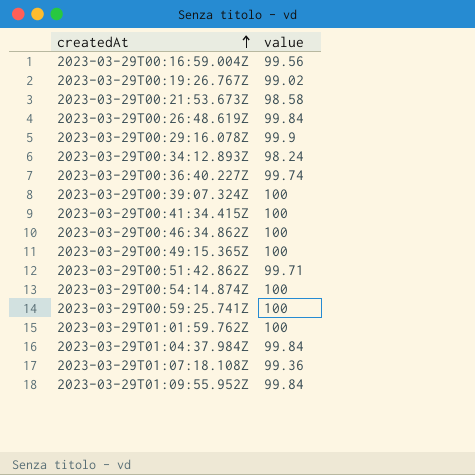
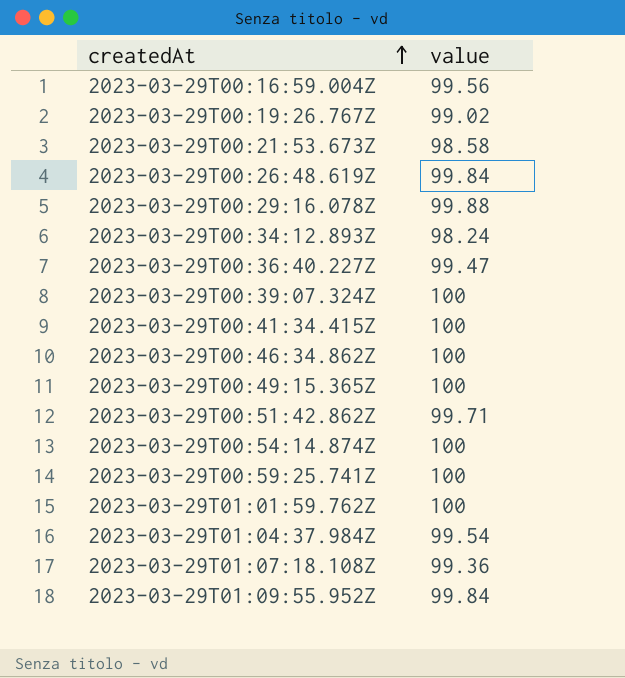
2023-03-29T00:29:16.078Z | value: 99.9 -> 99.88
2023-03-29T00:36:40.227Z | value: 99.74 -> 99.47
2023-03-29T01:04:37.984Z | value: 99.84 -> 99.54

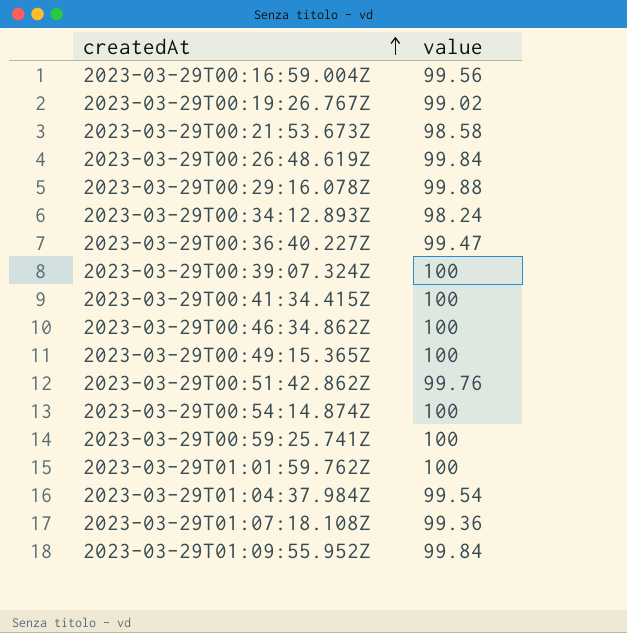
2023-03-29T00:51:42.862Z | value: 99.71 -> 99.76

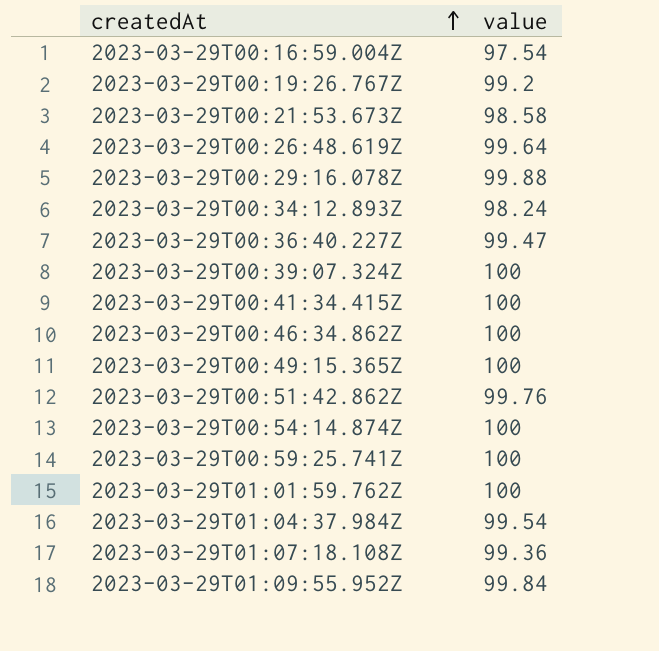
2023-03-29T00:16:59.004Z | value: 99.56 -> 97.54
2023-03-29T00:19:26.767Z | value: 99.02 -> 99.2
2023-03-29T00:26:48.619Z | value: 99.84 -> 99.64

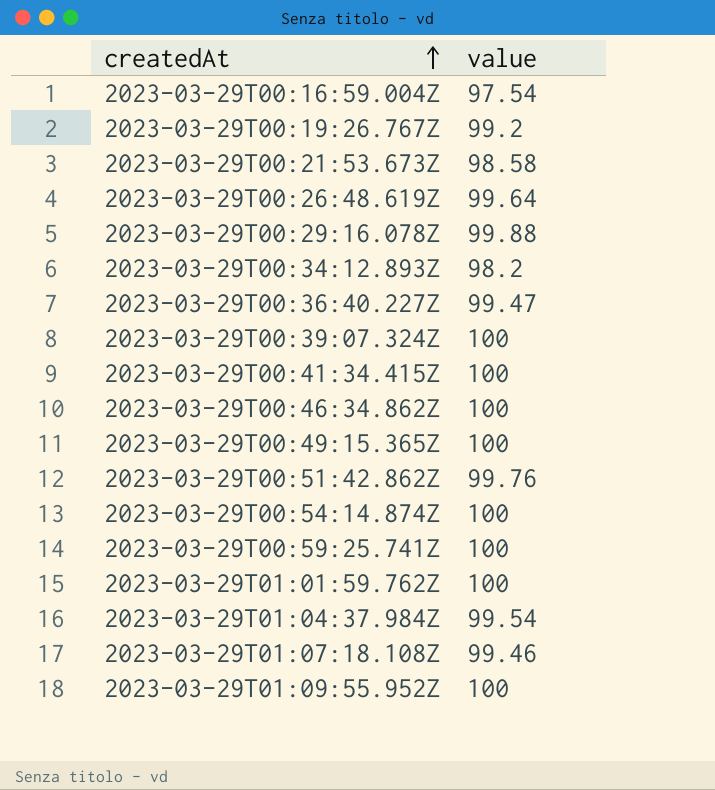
2023-03-29T00:34:12.893Z | value: 98.24 -> 98.2
2023-03-29T01:07:18.108Z | value: 99.36 -> 99.46
2023-03-29T01:09:55.952Z | value: 99.84 -> 100

